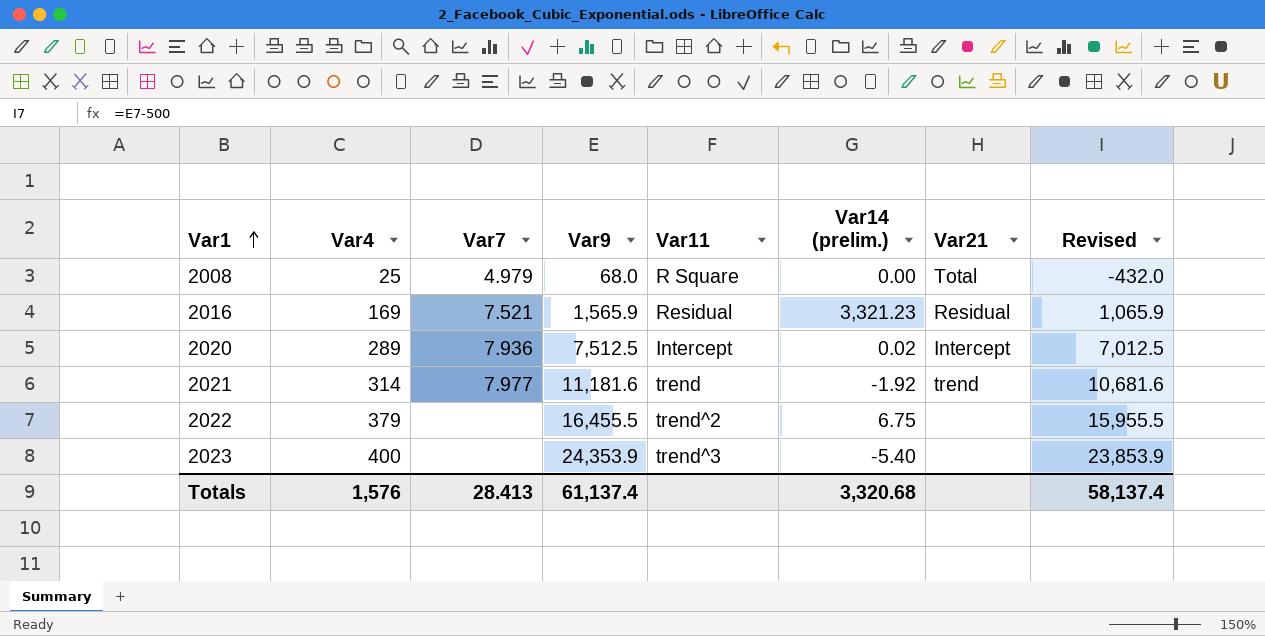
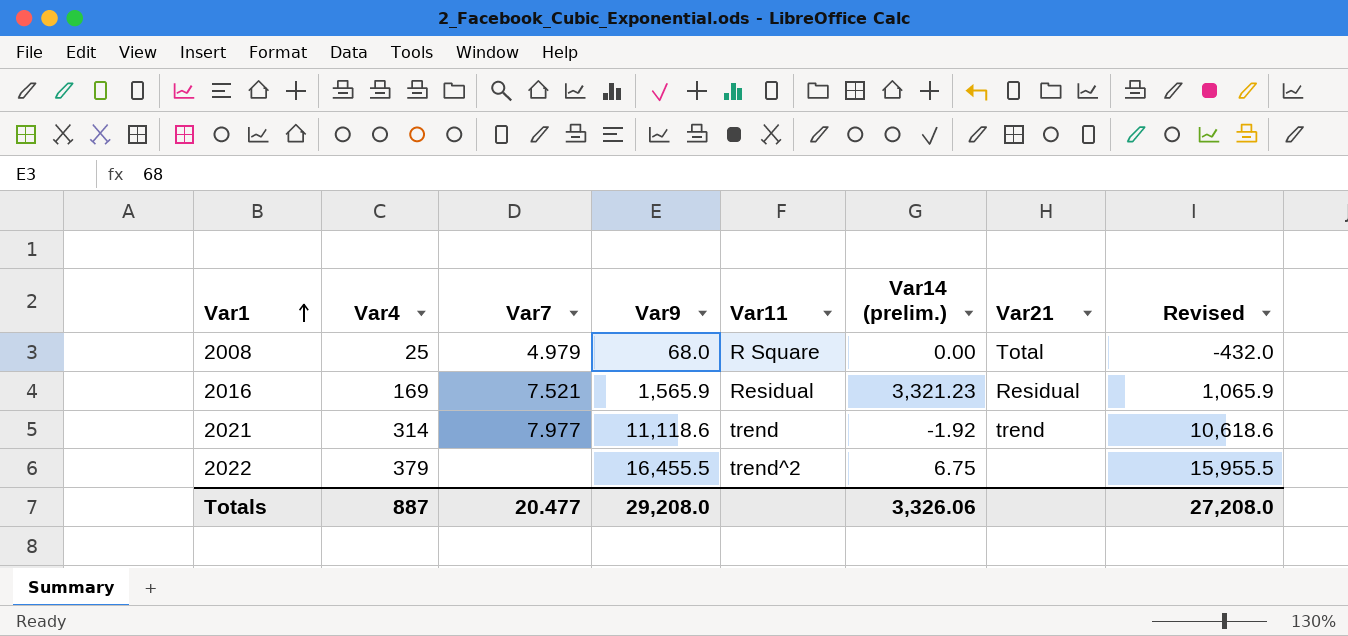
row 2020: 289 | 7.936 | 7,512.5 | Intercept | 0.02 | Intercept | 7,012.5 -> none
row 2023: 400 | none | 24,353.9 | trend^3 | -5.40 | none | 23,853.9 -> none
2021 | Var9: 11,181.6 -> 11,118.6
2021 | Revised: 10,681.6 -> 10,618.6
Totals | Var4: 1,576 -> 887
Totals | Var7: 28.413 -> 20.477
Totals | Var9: 61,137.4 -> 29,208.0
Totals | Var14 (prelim.): 3,320.68 -> 3,326.06
Totals | Revised: 58,137.4 -> 27,208.0

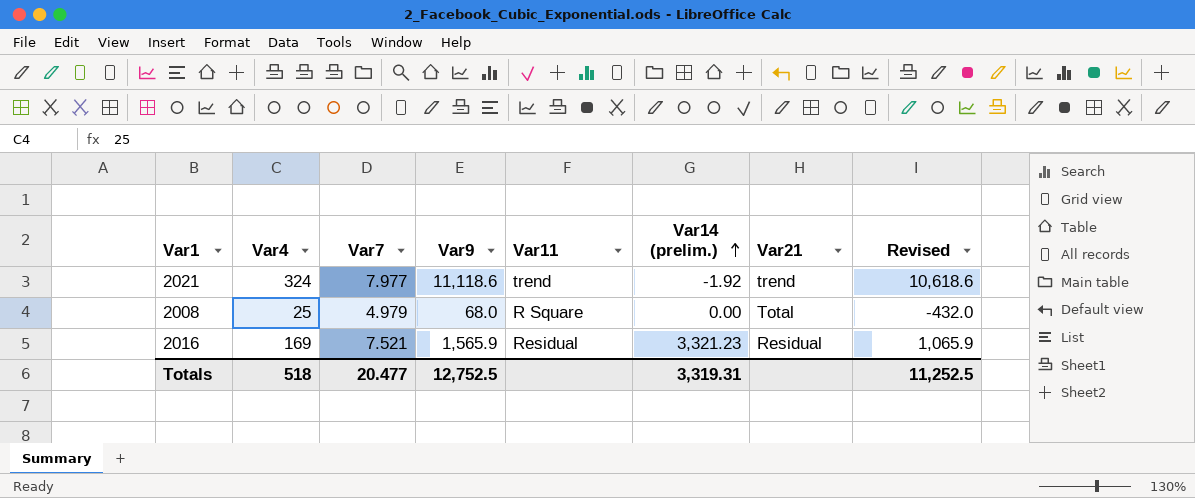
row order: Var1 ascending -> Var14 (prelim.) ascending
row 2022: 379 | none | 16,455.5 | trend^2 | 6.75 | none | 15,955.5 -> none
2021 | Var4: 314 -> 324
Totals | Var4: 887 -> 518
Totals | Var9: 29,208.0 -> 12,752.5
Totals | Var14 (prelim.): 3,326.06 -> 3,319.31
Totals | Revised: 27,208.0 -> 11,252.5

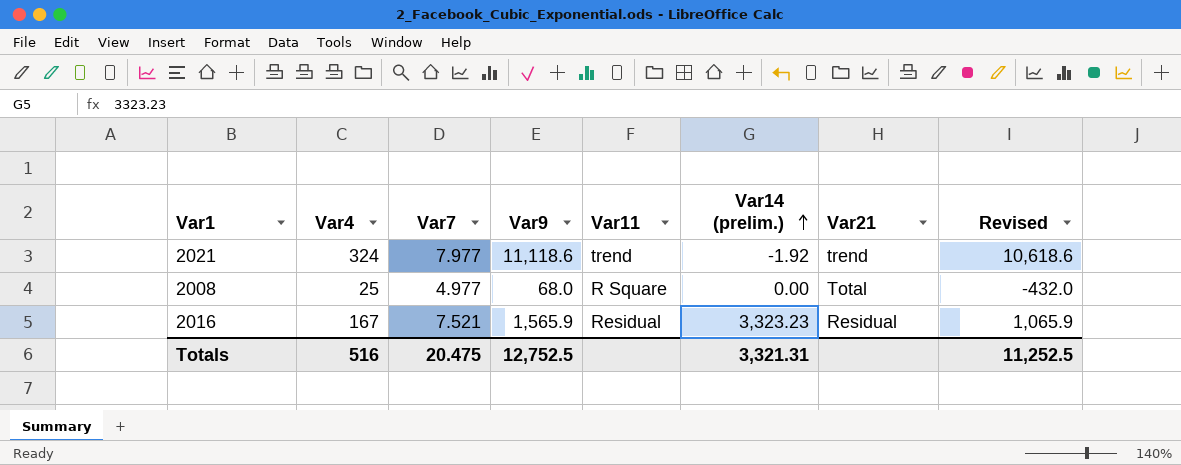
2008 | Var7: 4.979 -> 4.977
2016 | Var4: 169 -> 167
2016 | Var14 (prelim.): 3,321.23 -> 3,323.23
Totals | Var4: 518 -> 516
Totals | Var7: 20.477 -> 20.475
Totals | Var14 (prelim.): 3,319.31 -> 3,321.31

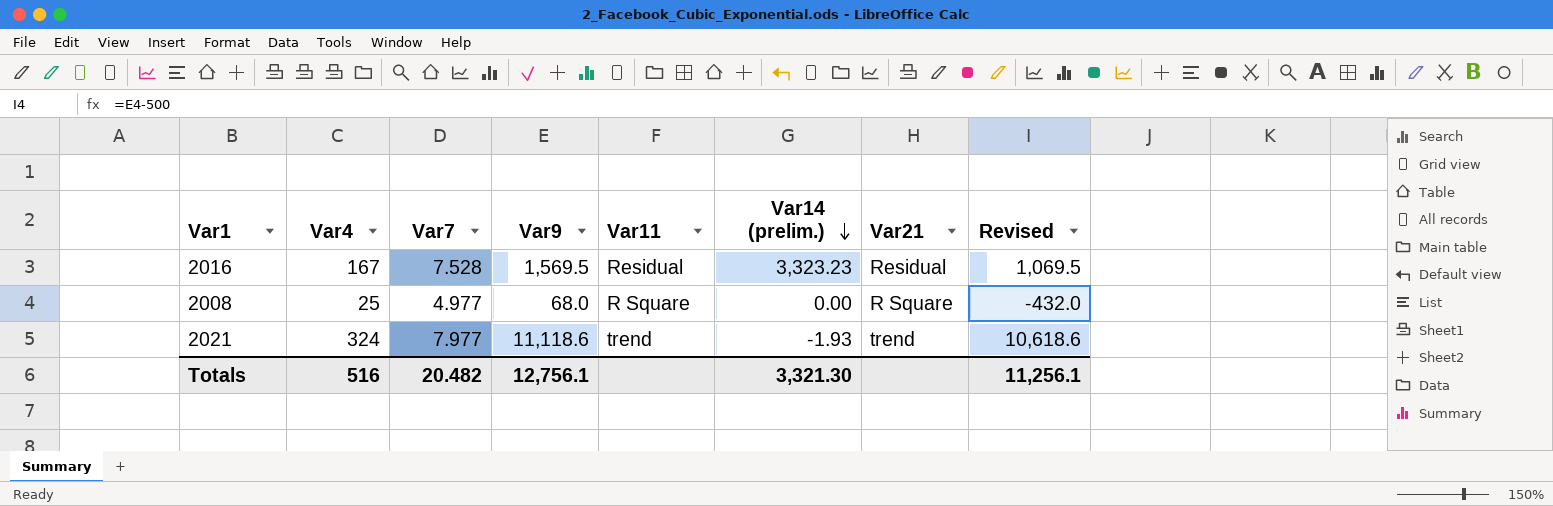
row order: Var14 (prelim.) ascending -> Var14 (prelim.) descending
2016 | Var7: 7.521 -> 7.528
2016 | Var9: 1,565.9 -> 1,569.5
2016 | Revised: 1,065.9 -> 1,069.5
2008 | Var21: Total -> R Square
2021 | Var14 (prelim.): -1.92 -> -1.93
Totals | Var7: 20.475 -> 20.482
Totals | Var9: 12,752.5 -> 12,756.1
Totals | Var14 (prelim.): 3,321.31 -> 3,321.30
Totals | Revised: 11,252.5 -> 11,256.1

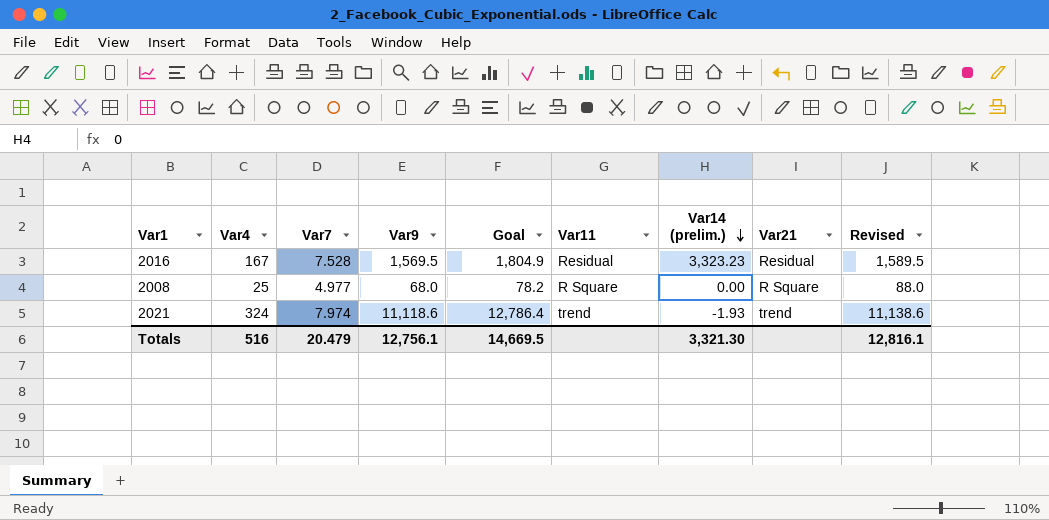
column Goal | formula: none -> [Var9] * 1.15
column Revised | formula: [Var9] - 500 -> [Var9] + 20
2021 | Var7: 7.977 -> 7.974
Totals | Var7: 20.482 -> 20.479
Totals | Revised: 11,256.1 -> 12,816.1

